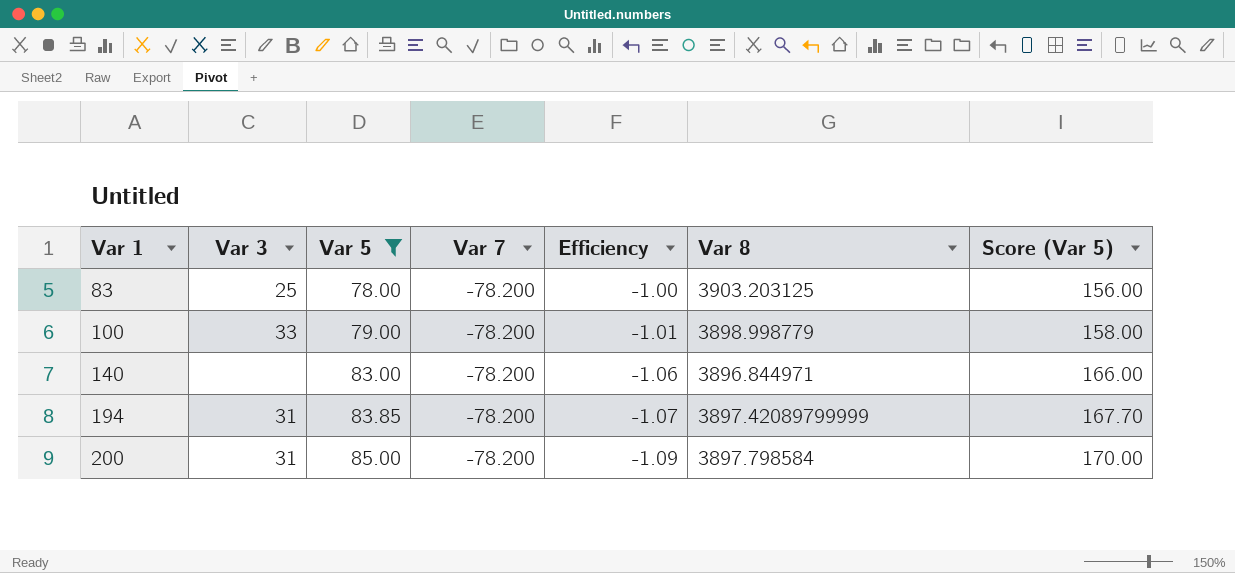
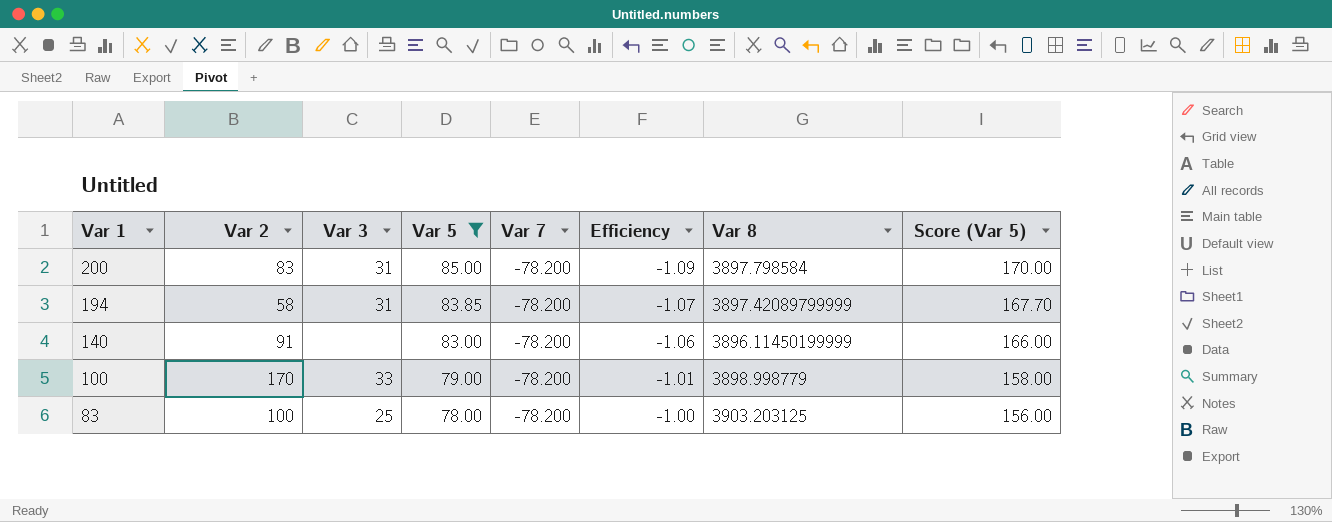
row order: Var 1 ascending -> Var 1 descending
column Var 2 | position: none -> 2
140 | Var 8: 3896.844971 -> 3896.11450199999

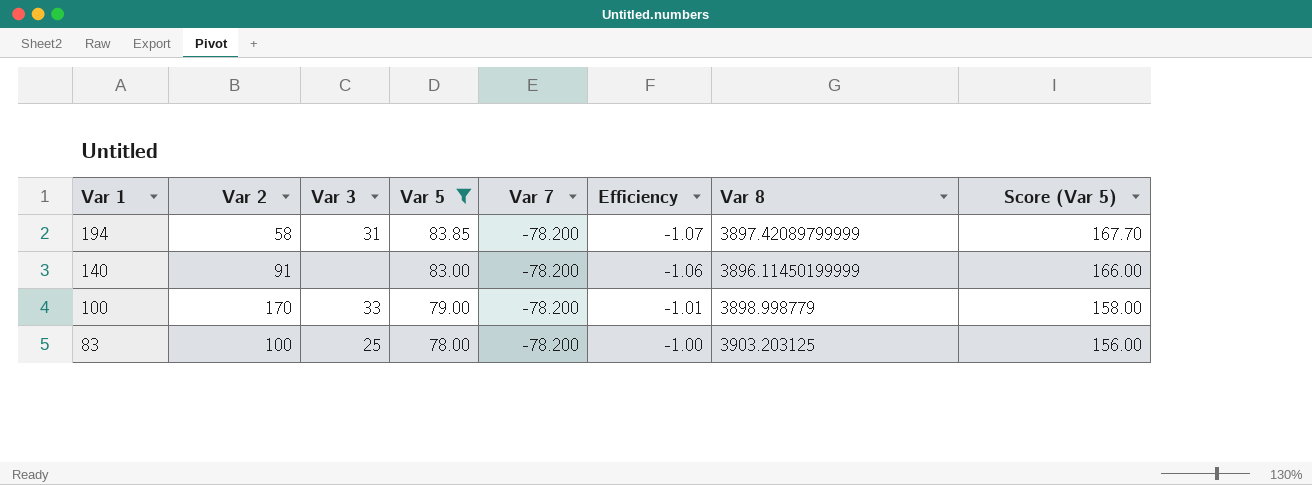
row 200: 83 | 31 | 85.00 | -78.200 | -1.09 | 3897.798584 | 170.00 -> none

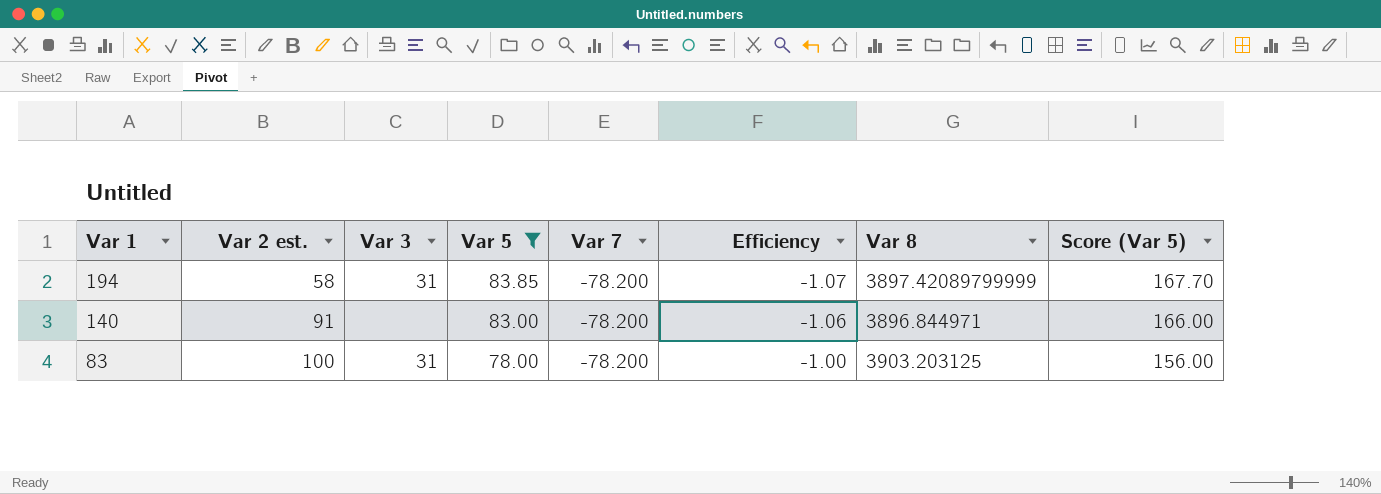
column name: Var 2 -> Var 2 est.
row 100: 170 | 33 | 79.00 | -78.200 | -1.01 | 3898.998779 | 158.00 -> none
140 | Var 8: 3896.11450199999 -> 3896.844971
83 | Var 3: 25 -> 31

